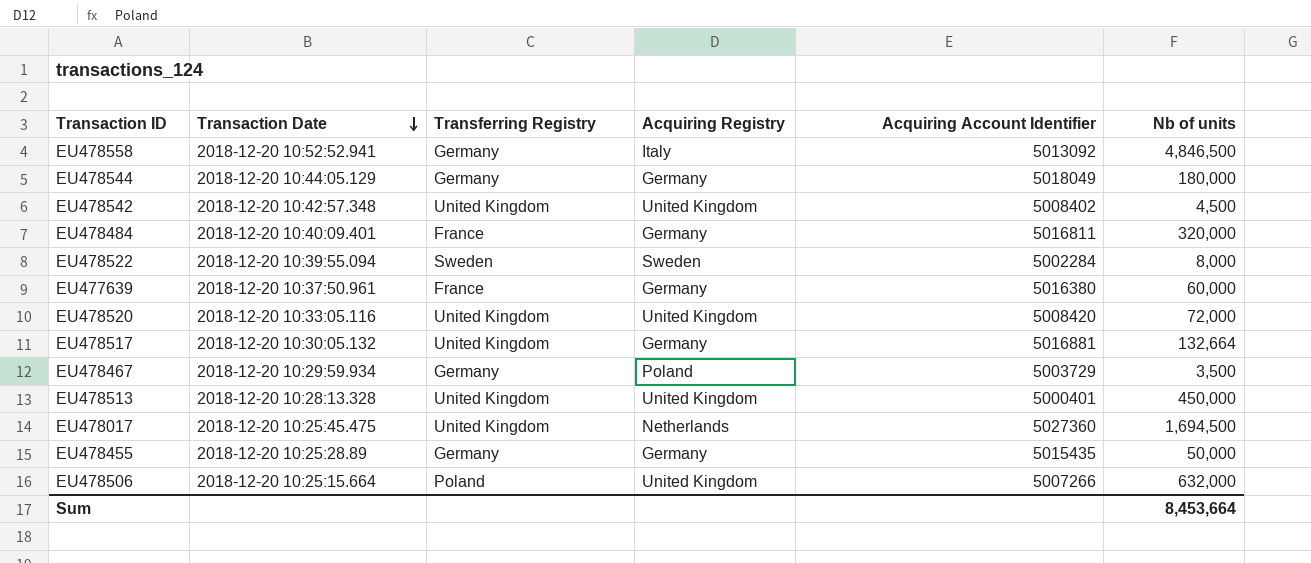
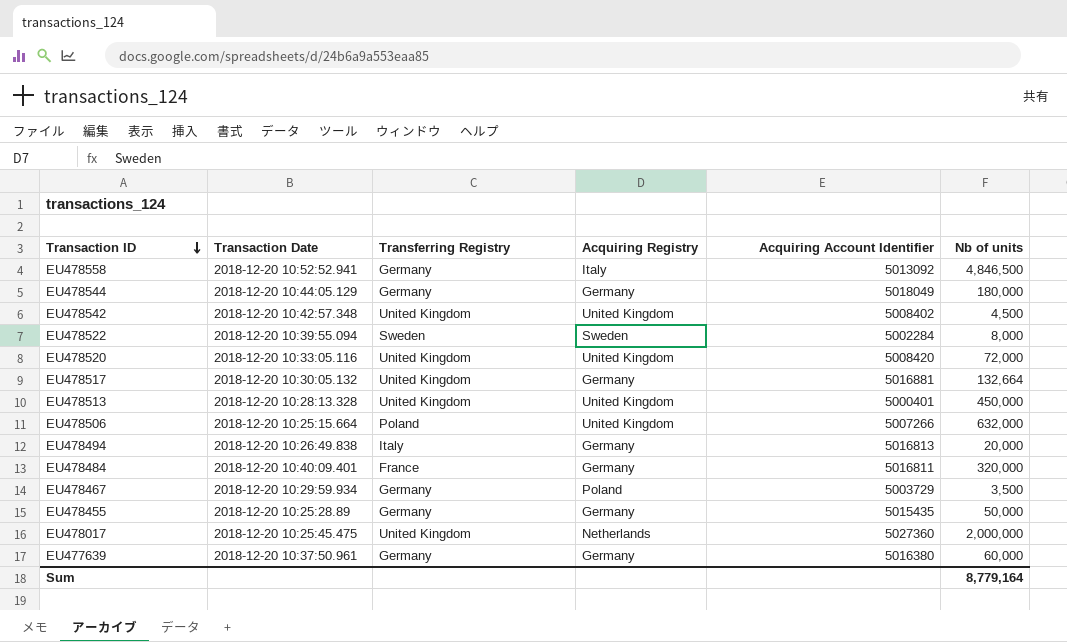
row order: Transaction Date descending -> Transaction ID descending
row EU478494: none -> 2018-12-20 10:26:49.838 | Italy | Germany | 5016813 | 20,000
EU478017 | Nb of units: 1,694,500 -> 2,000,000
EU477639 | Transferring Registry: France -> Germany
Sum | Nb of units: 8,453,664 -> 8,779,164

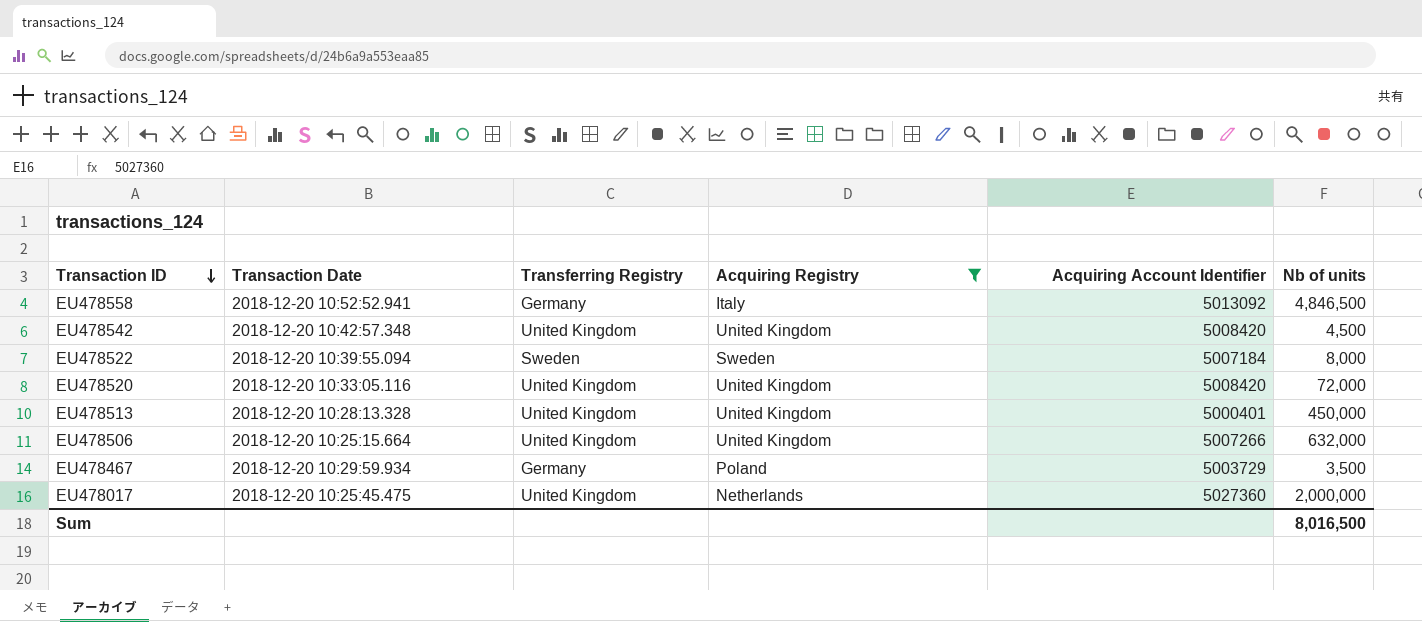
filter: none -> Acquiring Registry != Germany
EU478542 | Acquiring Account Identifier: 5008402 -> 5008420
EU478522 | Acquiring Account Identifier: 5002284 -> 5007184
EU478506 | Transferring Registry: Poland -> United Kingdom
Sum | Nb of units: 8,779,164 -> 8,016,500

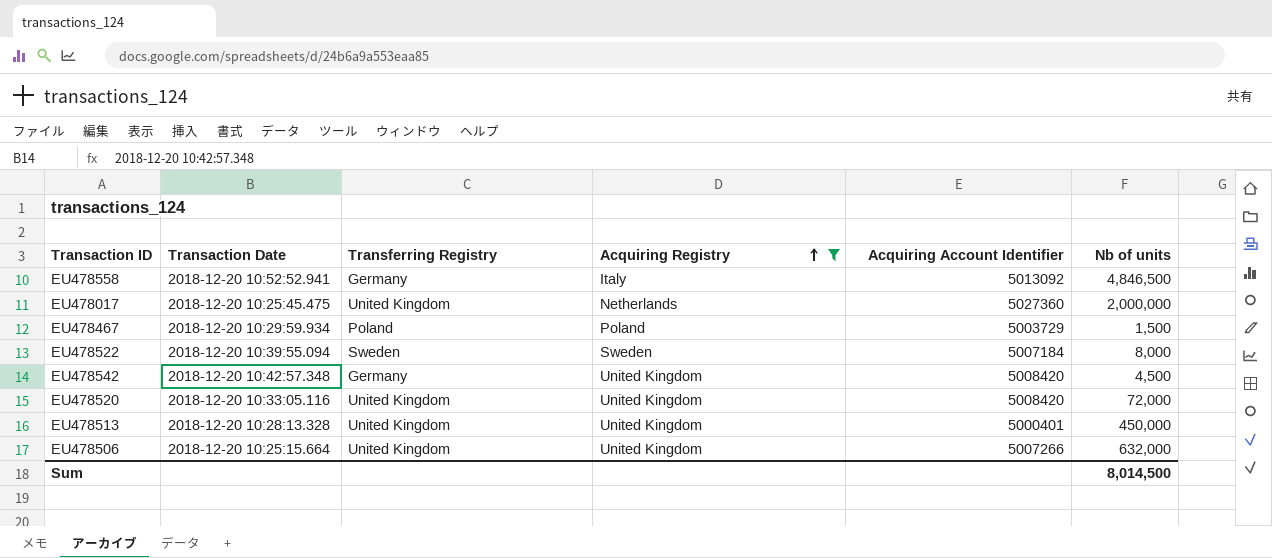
row order: Transaction ID descending -> Acquiring Registry ascending
EU478467 | Transferring Registry: Germany -> Poland
EU478467 | Nb of units: 3,500 -> 1,500
EU478542 | Transferring Registry: United Kingdom -> Germany
Sum | Nb of units: 8,016,500 -> 8,014,500

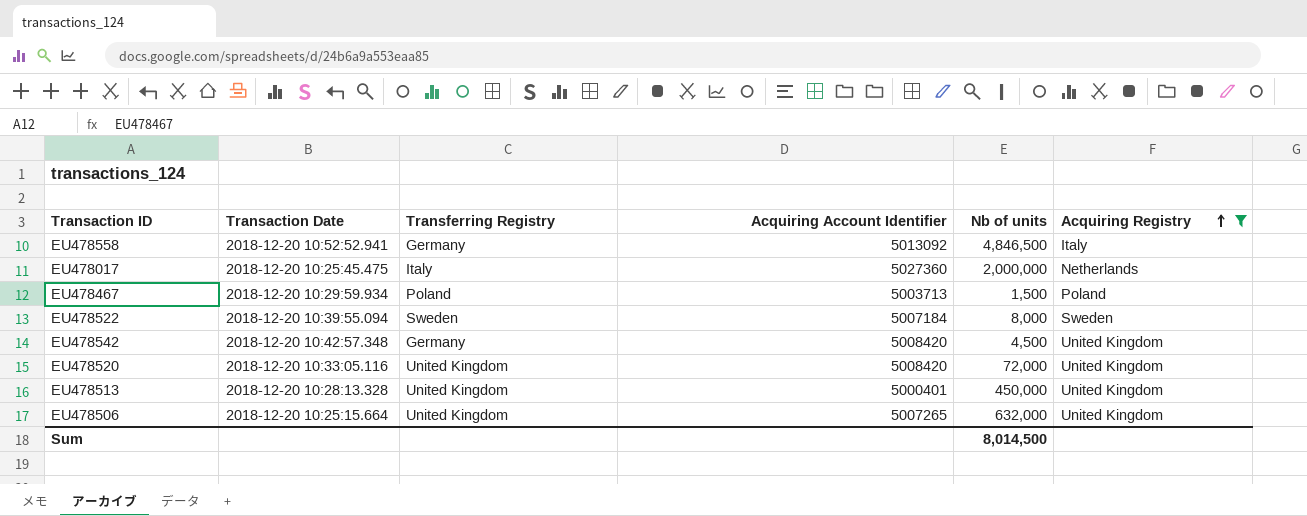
column Acquiring Registry | position: 4 -> 6
EU478017 | Transferring Registry: United Kingdom -> Italy
EU478467 | Acquiring Account Identifier: 5003729 -> 5003713
EU478506 | Acquiring Account Identifier: 5007266 -> 5007265

